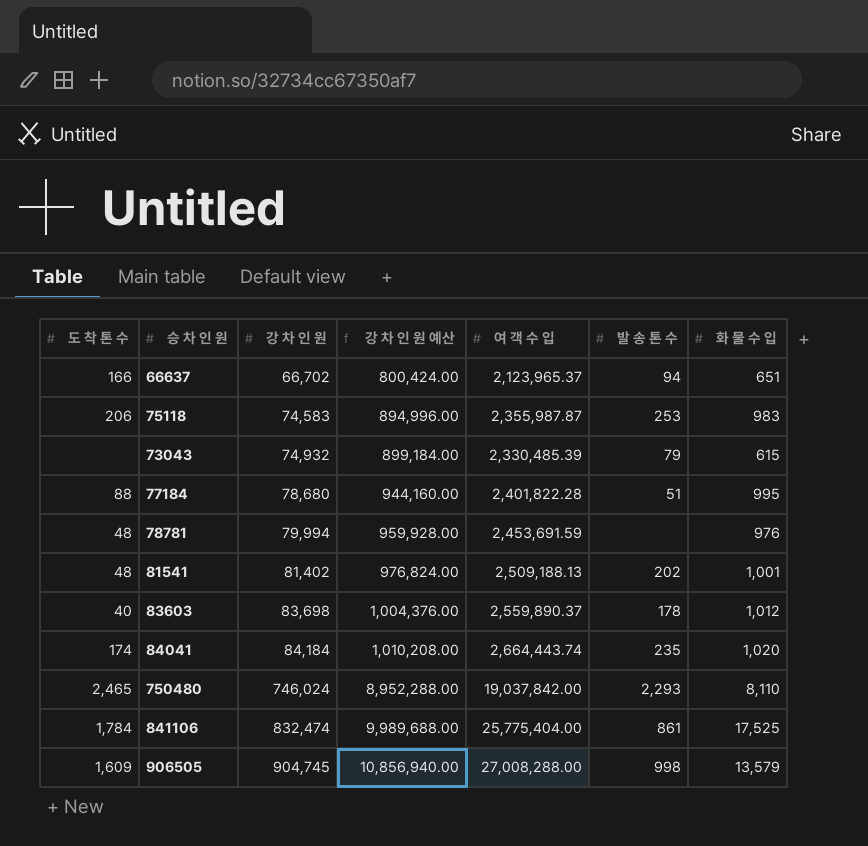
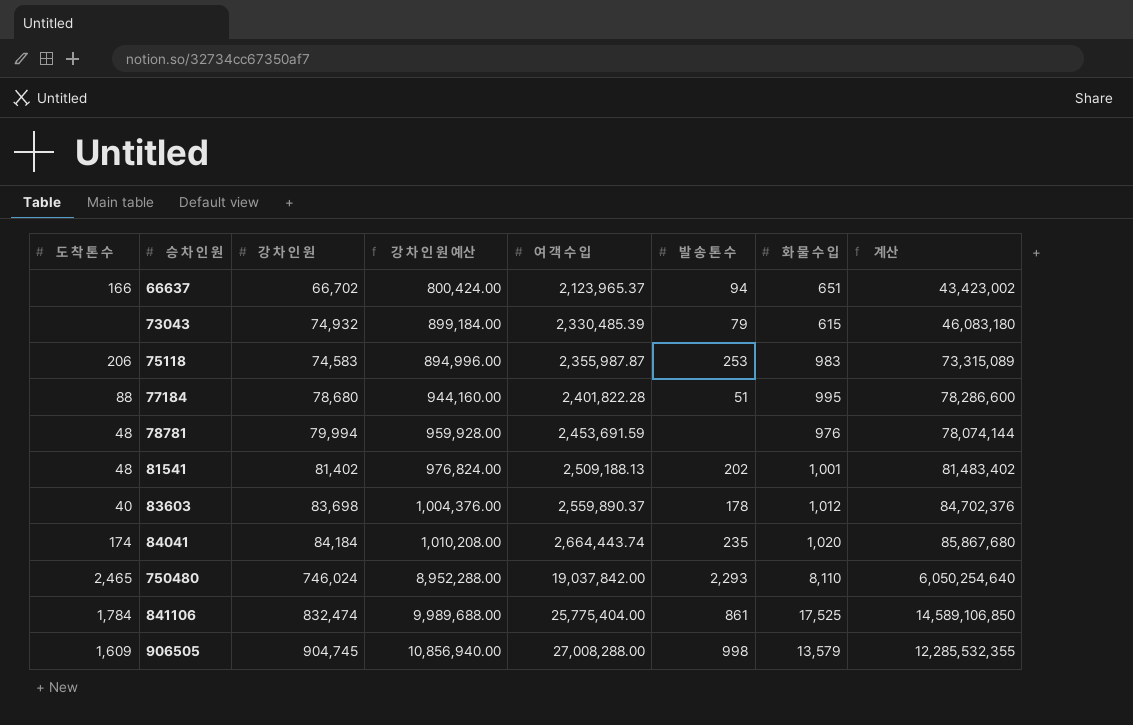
row order: 강 차 인 원 ascending -> 승 차 인 원 ascending
column 계산 | formula: none -> [강 차 인 원] * [화 물 수 입]

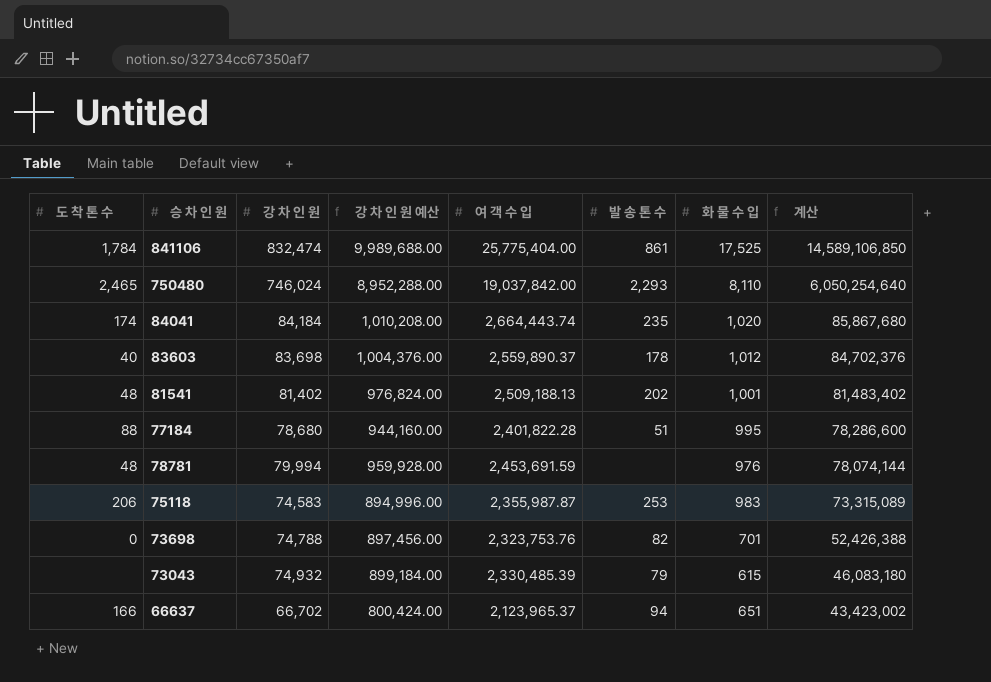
row order: 승 차 인 원 ascending -> 계산 descending
row 906505: 1,609 | 904,745 | 10,856,940.00 | 27,008,288.00 | 998 | 13,579 | 12,285,532,355 -> none
row 73698: none -> 0 | 74,788 | 897,456.00 | 2,323,753.76 | 82 | 701 | 52,426,388

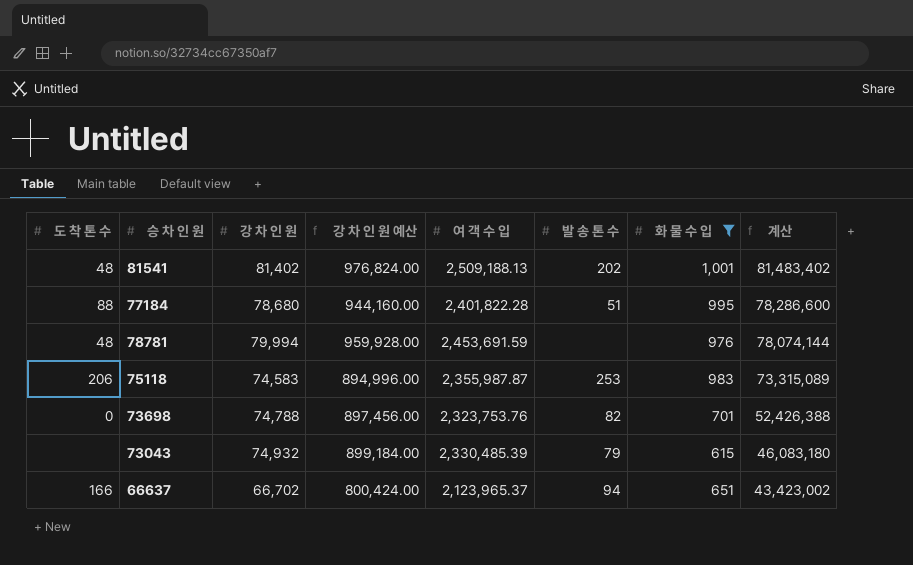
filter: none -> 화 물 수 입 <= 1,001

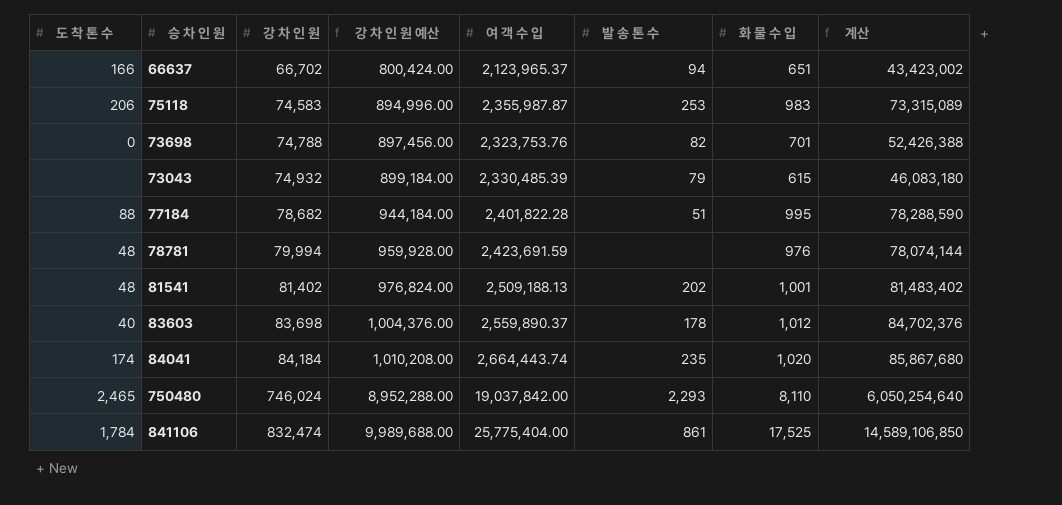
filter: 화 물 수 입 <= 1,001 -> none
row order: 계산 descending -> 강 차 인 원 ascending
77184 | 강 차 인 원: 78,680 -> 78,682
77184 | 강 차 인 원 예산: 944,160.00 -> 944,184.00
77184 | 계산: 78,286,600 -> 78,288,590
78781 | 여 객 수 입: 2,453,691.59 -> 2,423,691.59

